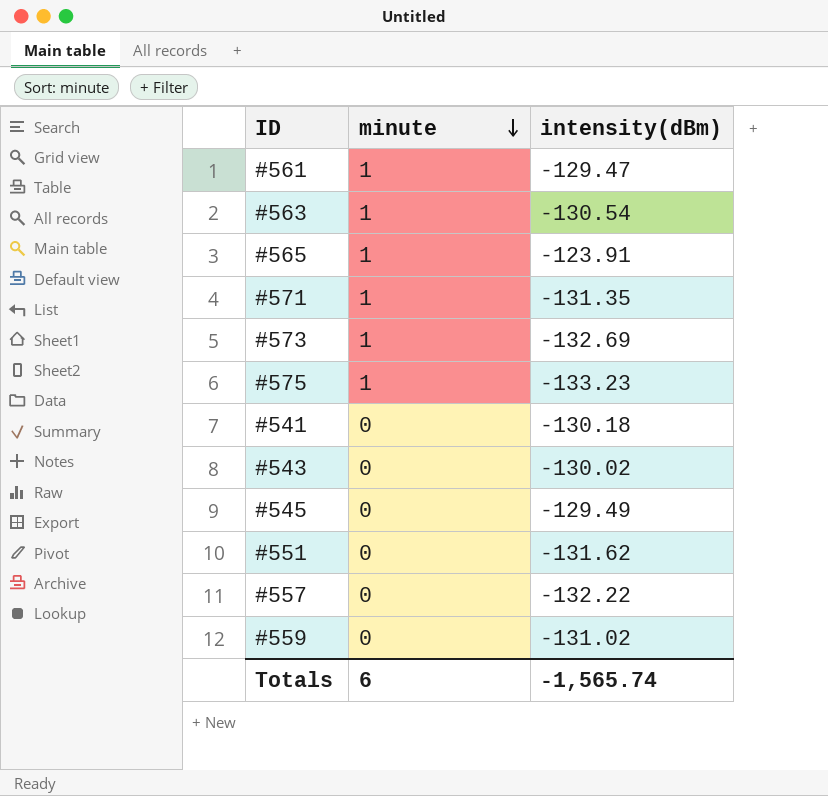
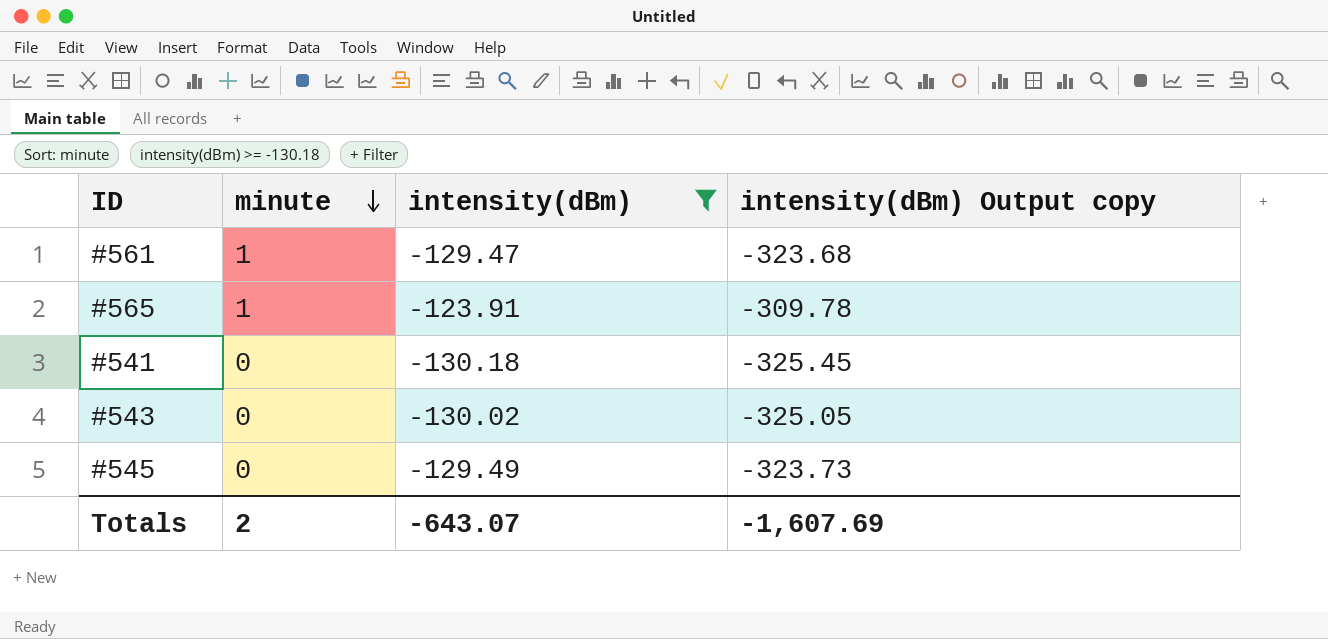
filter: none -> intensity(dBm) >= -130.18
column intensity(dBm) Output copy | formula: none -> [intensity(dBm)] * 2.5
Totals | minute: 6 -> 2
Totals | intensity(dBm): -1,565.74 -> -643.07

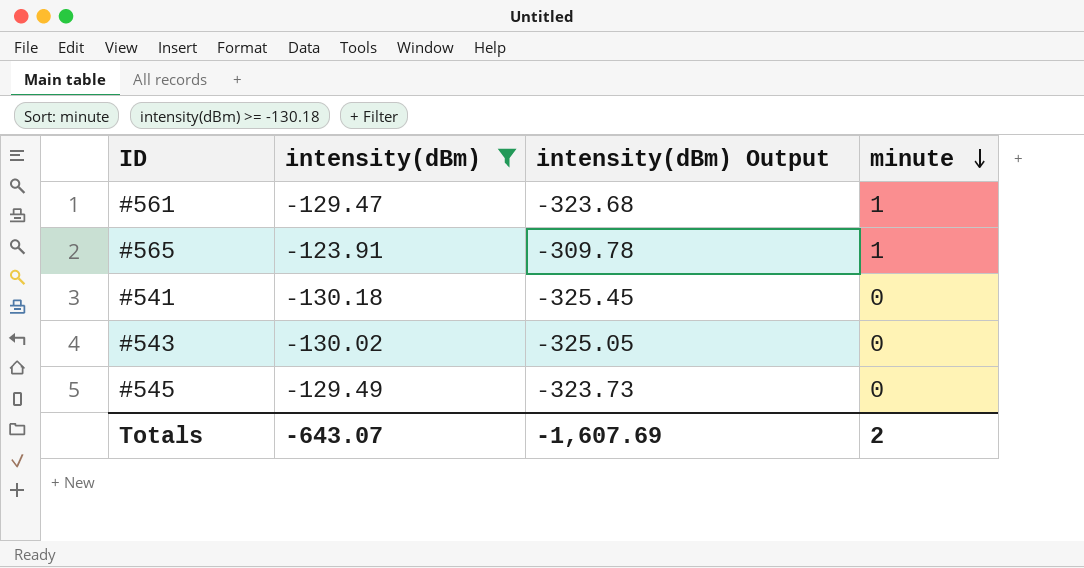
column name: intensity(dBm) Output copy -> intensity(dBm) Output
column minute | position: 2 -> 4

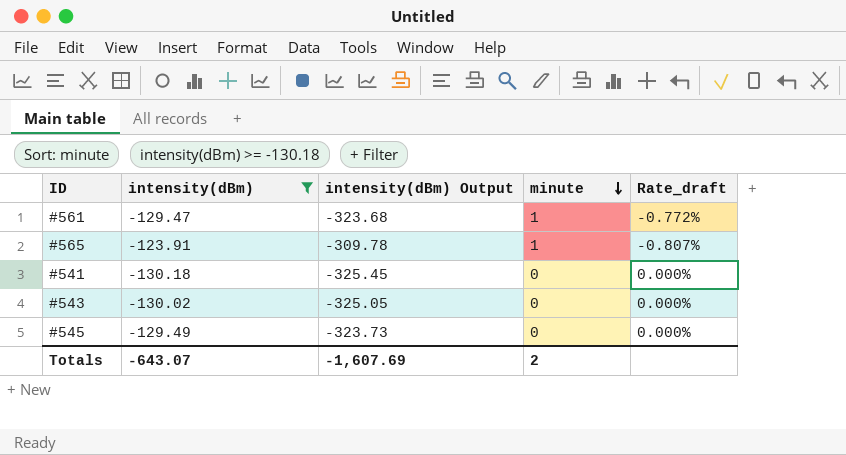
column Rate_draft | formula: none -> [minute] / [intensity(dBm)]

